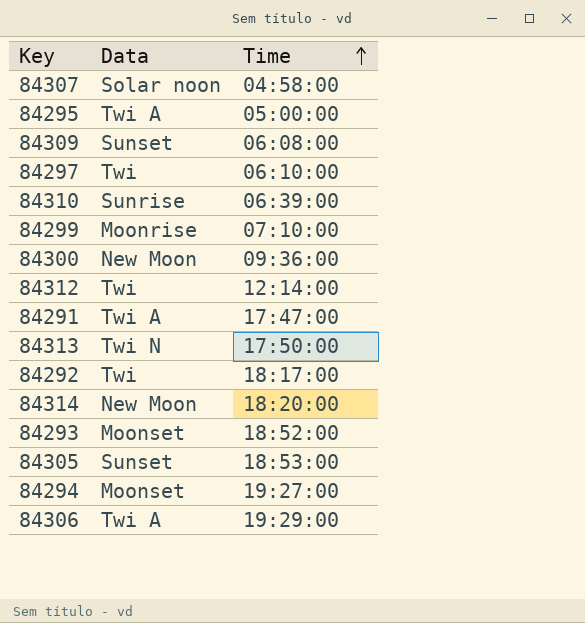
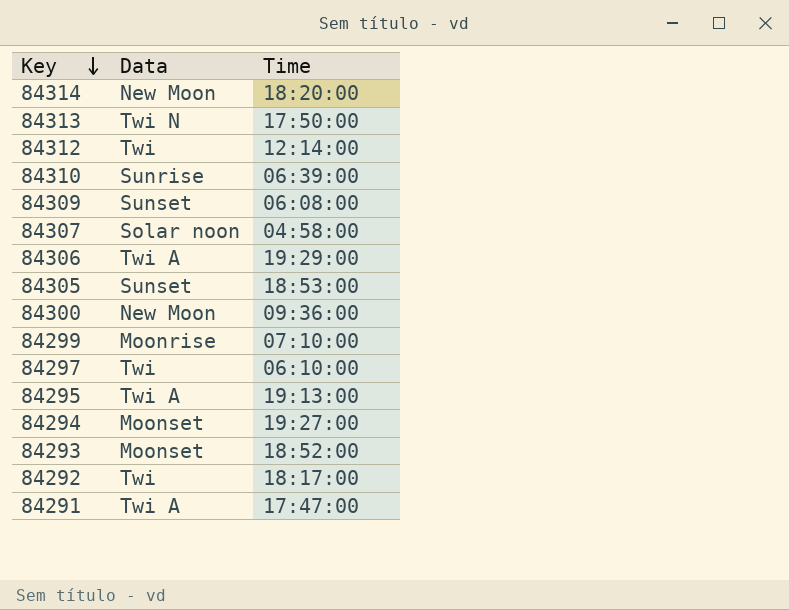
row order: Time ascending -> Key descending
84295 | Time: 05:00:00 -> 19:13:00

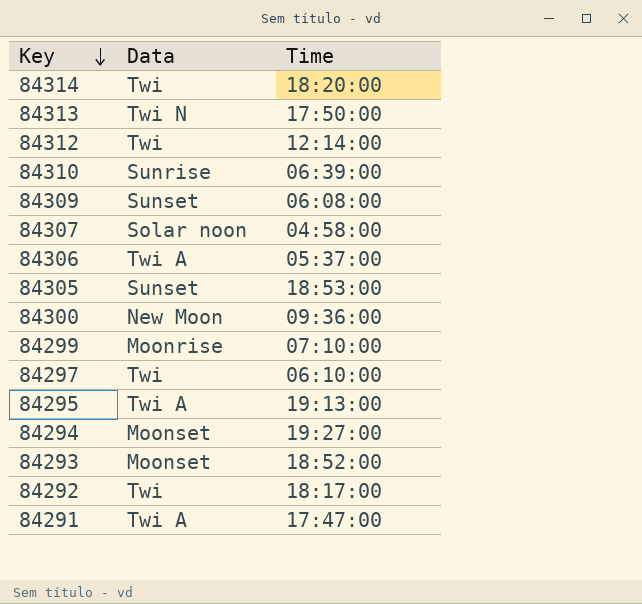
84314 | Data: New Moon -> Twi
84306 | Time: 19:29:00 -> 05:37:00

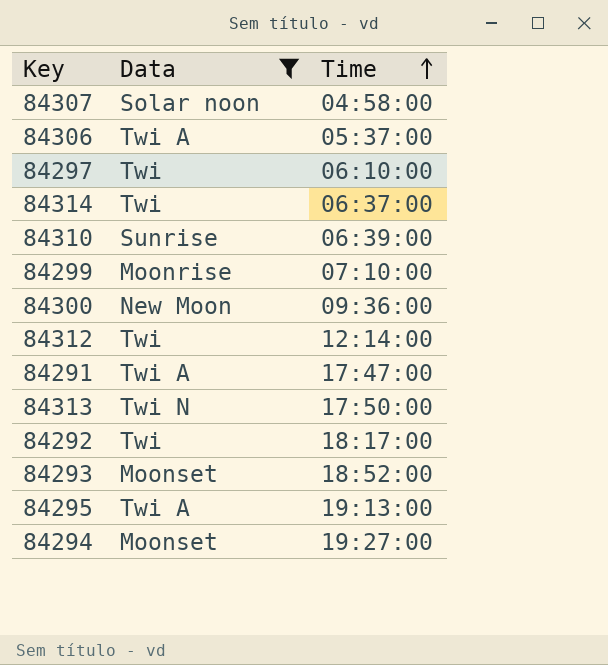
filter: none -> Data != Sunset
row order: Key descending -> Time ascending
84314 | Time: 18:20:00 -> 06:37:00

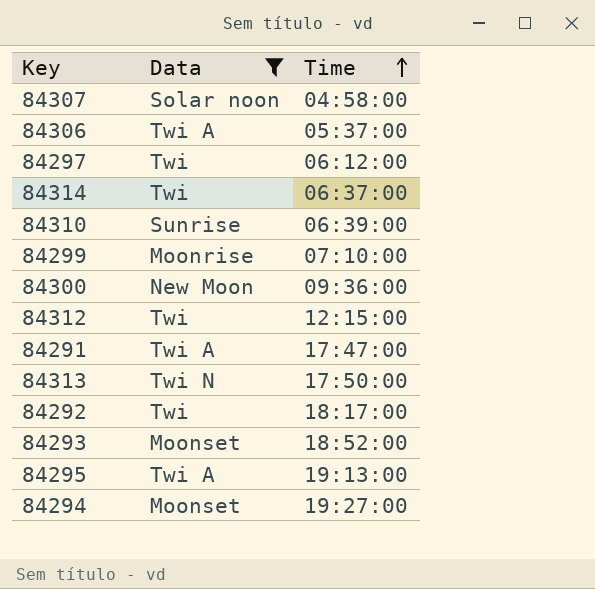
84297 | Time: 06:10:00 -> 06:12:00
84312 | Time: 12:14:00 -> 12:15:00

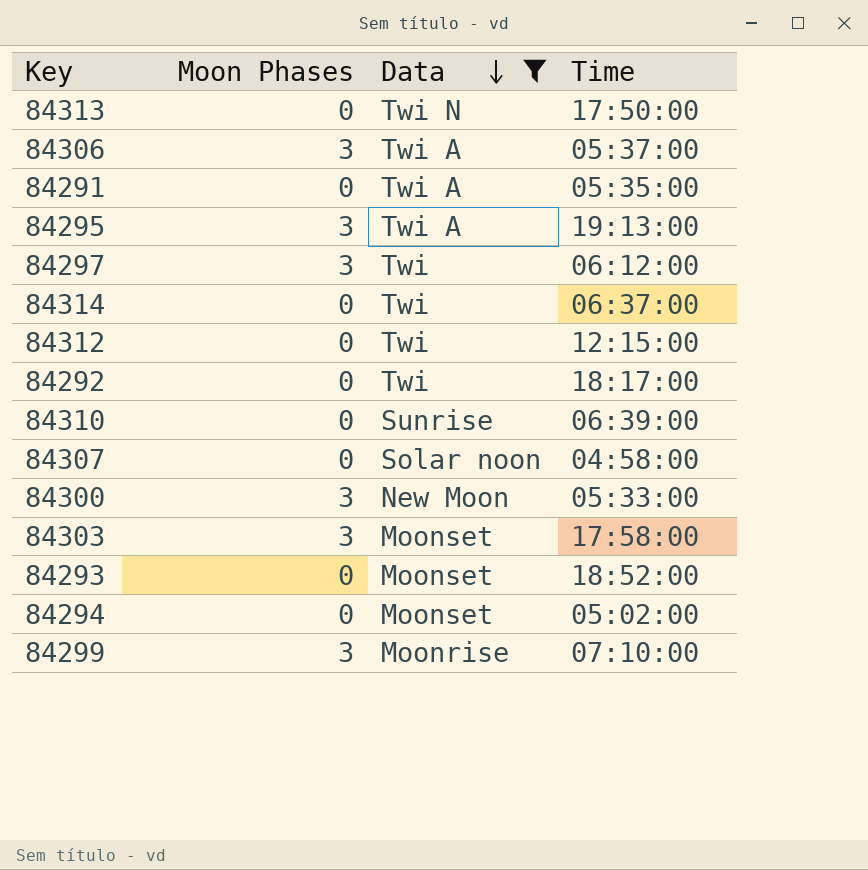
row order: Time ascending -> Data descending
column Moon Phases | position: none -> 2
84291 | Time: 17:47:00 -> 05:35:00
84300 | Time: 09:36:00 -> 05:33:00
row 84303: none -> 3 | Moonset | 17:58:00
84294 | Time: 19:27:00 -> 05:02:00

